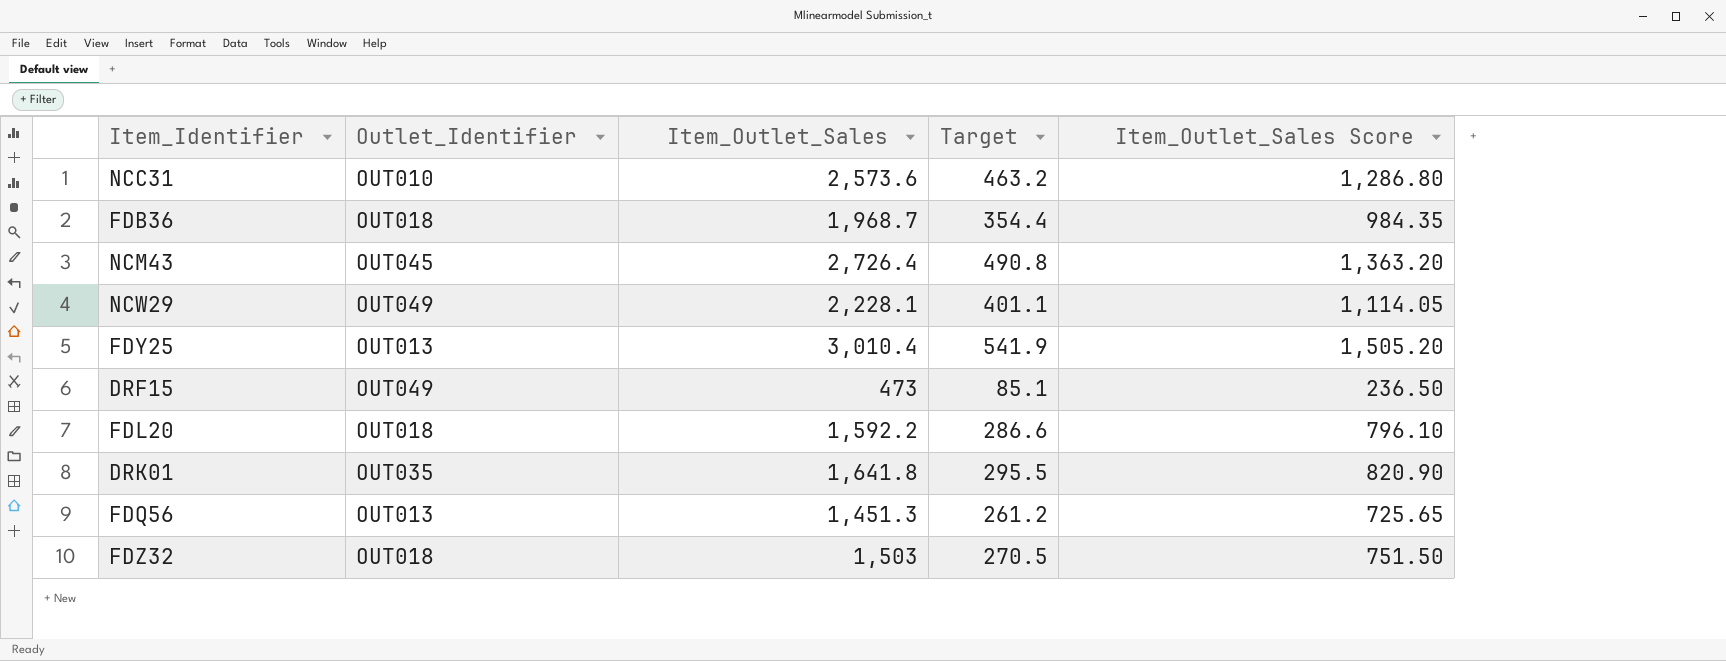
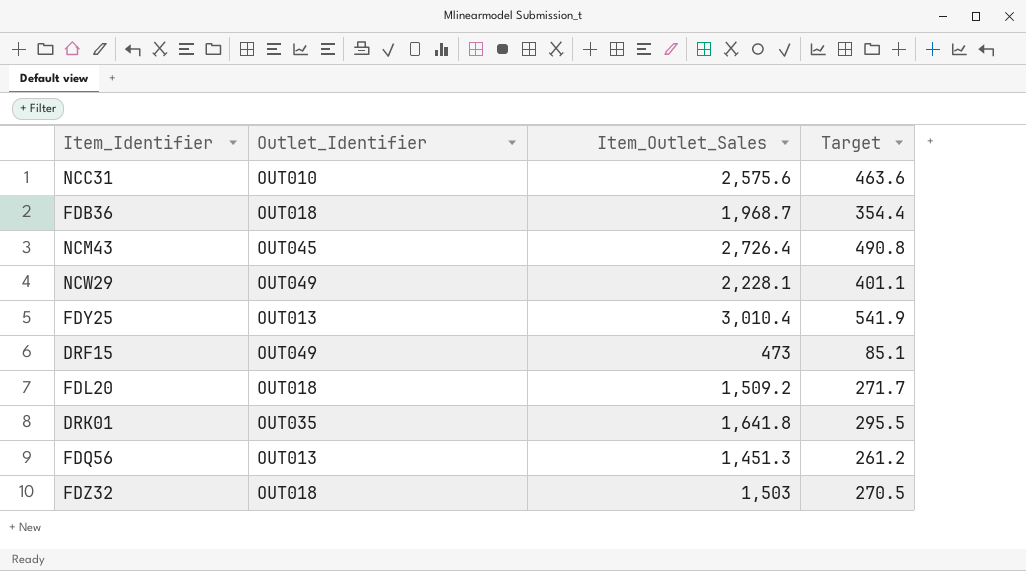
column Item_Outlet_Sales Score | formula: [Item_Outlet_Sales] * 0.5 -> none
NCC31 | Item_Outlet_Sales: 2,573.6 -> 2,575.6
NCC31 | Target: 463.2 -> 463.6
FDL20 | Item_Outlet_Sales: 1,592.2 -> 1,509.2
FDL20 | Target: 286.6 -> 271.7

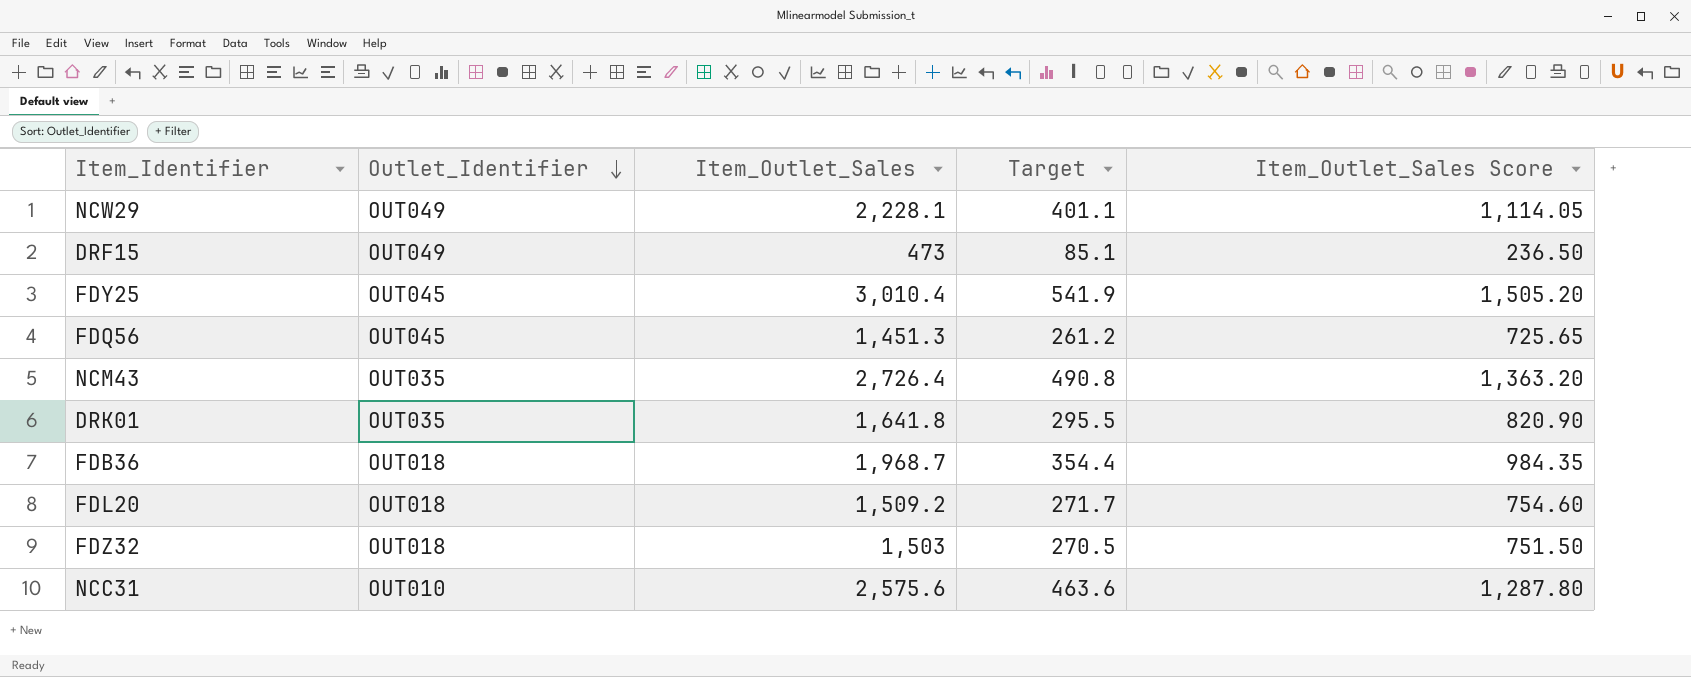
row order: none -> Outlet_Identifier descending
column Item_Outlet_Sales Score | formula: none -> [Item_Outlet_Sales] * 0.5
FDY25 | Outlet_Identifier: OUT013 -> OUT045
FDQ56 | Outlet_Identifier: OUT013 -> OUT045
NCM43 | Outlet_Identifier: OUT045 -> OUT035

